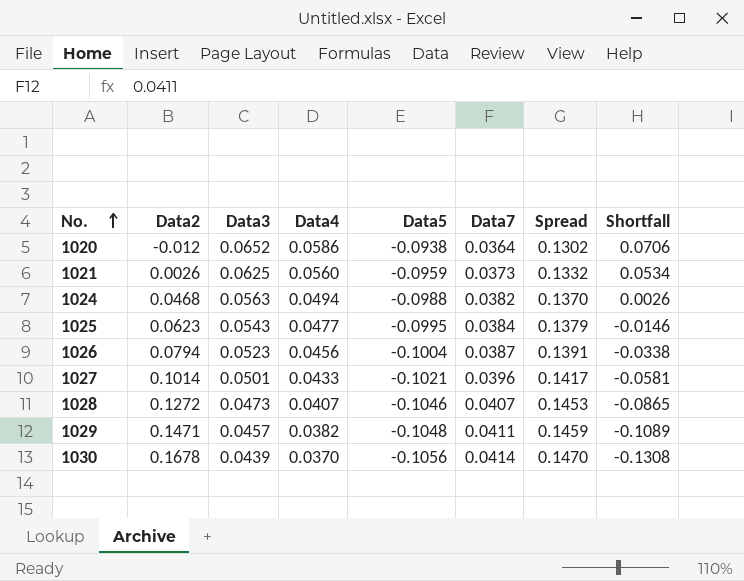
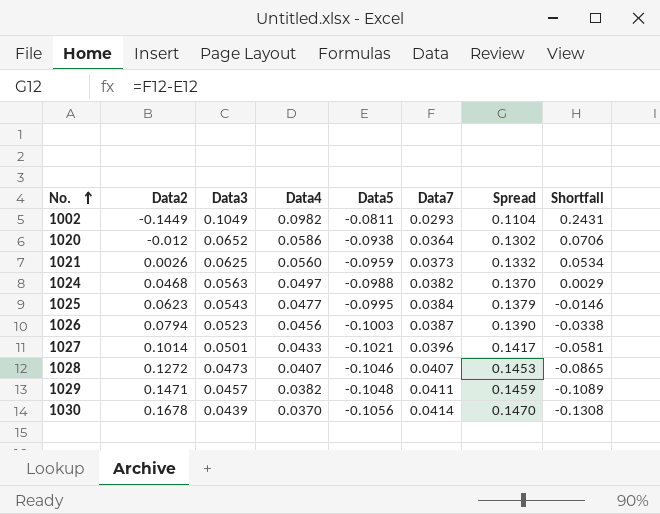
row 1002: none -> -0.1449 | 0.1049 | 0.0982 | -0.0811 | 0.0293 | 0.1104 | 0.2431
1024 | Data4: 0.0494 -> 0.0497
1024 | Shortfall: 0.0026 -> 0.0029
1026 | Data5: -0.1004 -> -0.1003
1026 | Spread: 0.1391 -> 0.1390

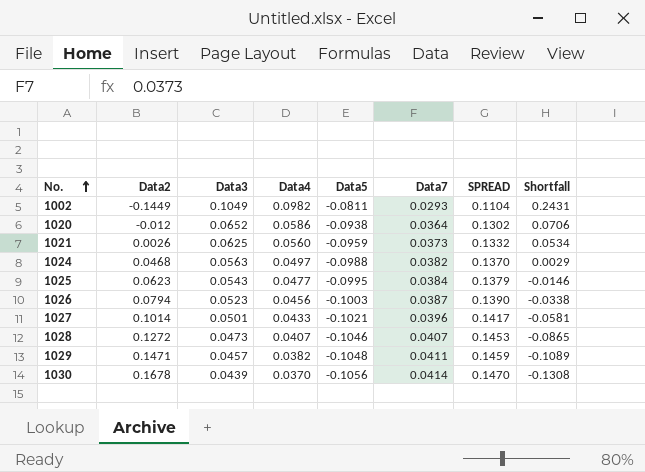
column name: Spread -> SPREAD

